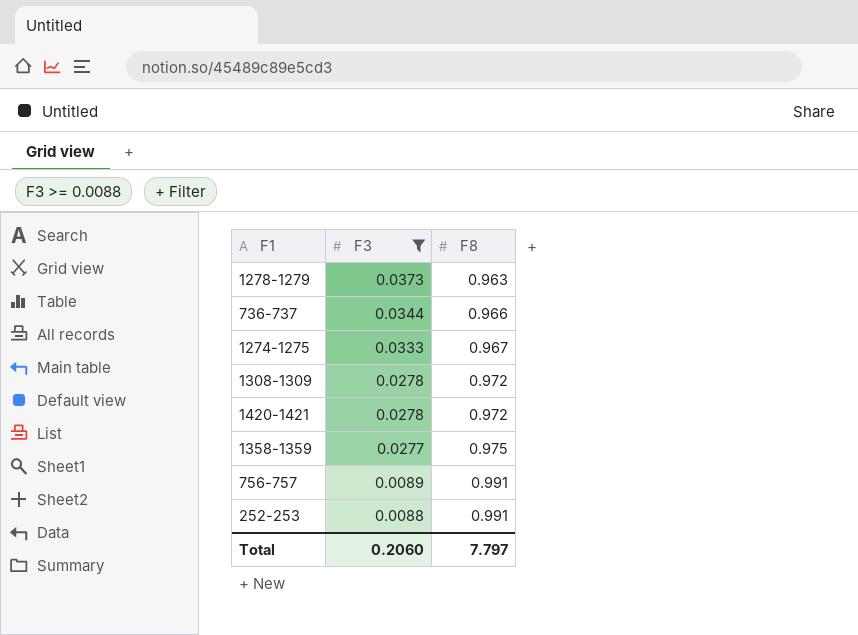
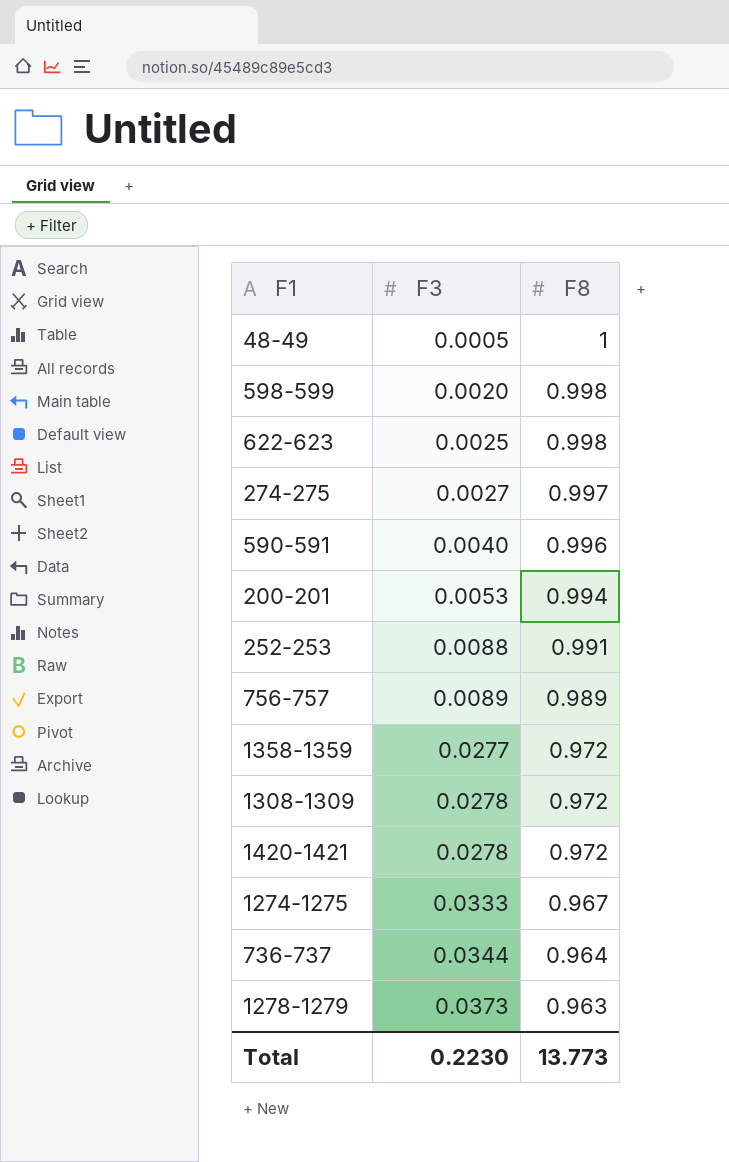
filter: F3 >= 0.0088 -> none
row order: F3 descending -> F3 ascending
756-757 | F8: 0.991 -> 0.989
1358-1359 | F8: 0.975 -> 0.972
736-737 | F8: 0.966 -> 0.964
Total | F3: 0.2060 -> 0.2230
Total | F8: 7.797 -> 13.773

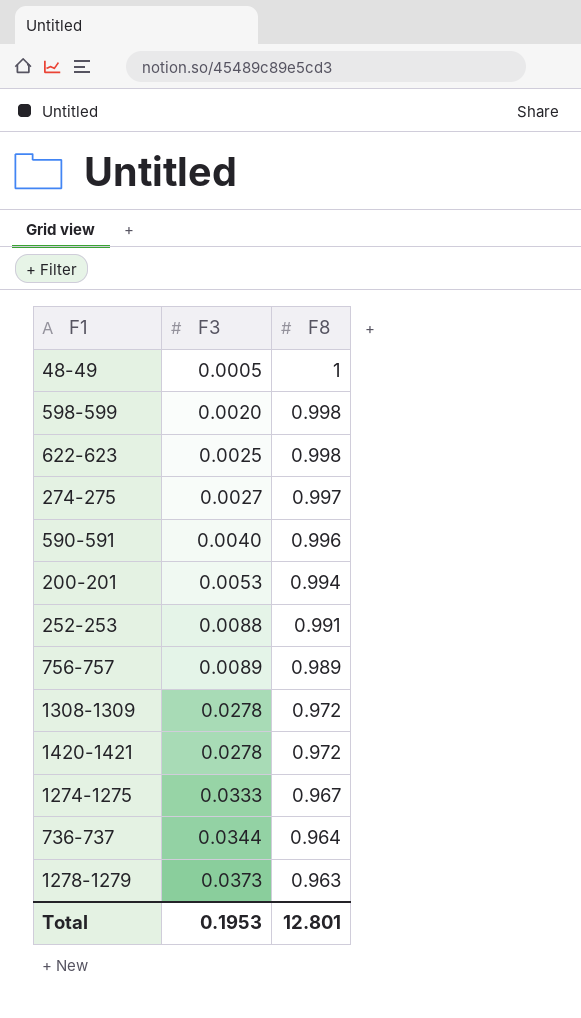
row 1358-1359: 0.0277 | 0.972 -> none
Total | F3: 0.2230 -> 0.1953
Total | F8: 13.773 -> 12.801

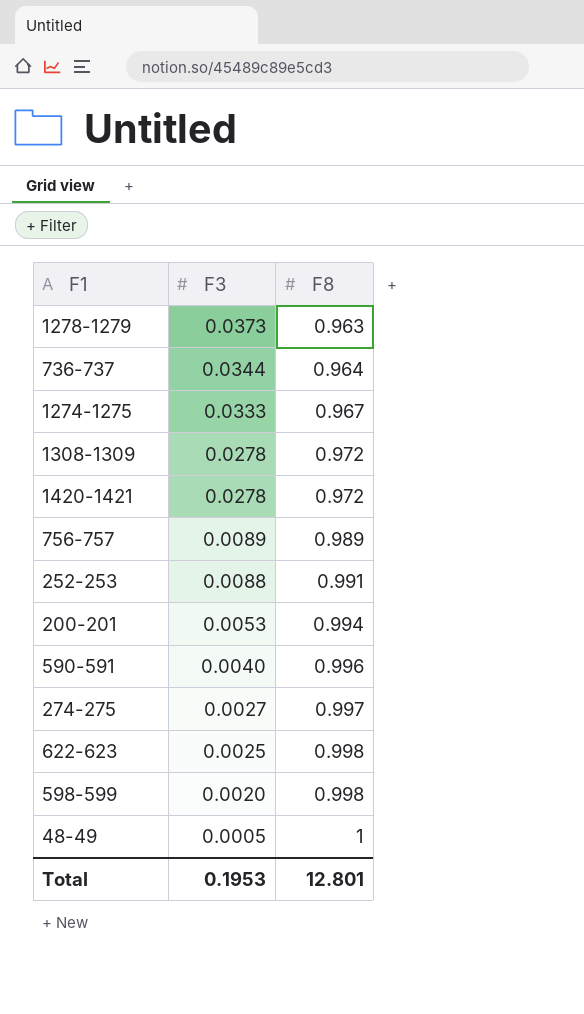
row order: F3 ascending -> F3 descending

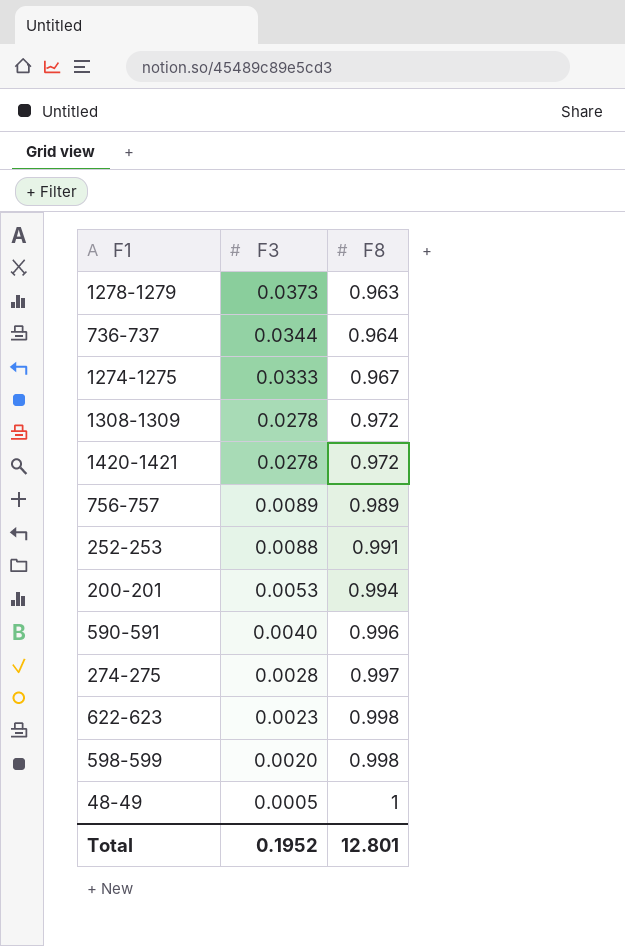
274-275 | F3: 0.0027 -> 0.0028
622-623 | F3: 0.0025 -> 0.0023
Total | F3: 0.1953 -> 0.1952

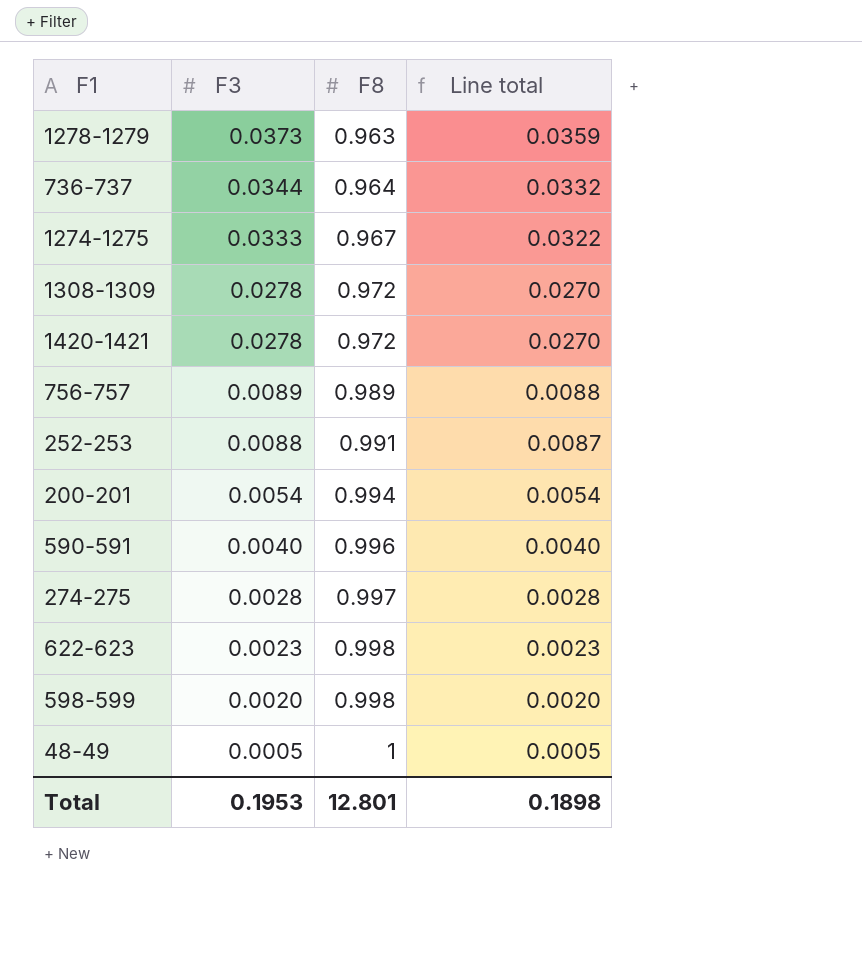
column Line total | formula: none -> [F3] * [F8]
200-201 | F3: 0.0053 -> 0.0054
Total | F3: 0.1952 -> 0.1953

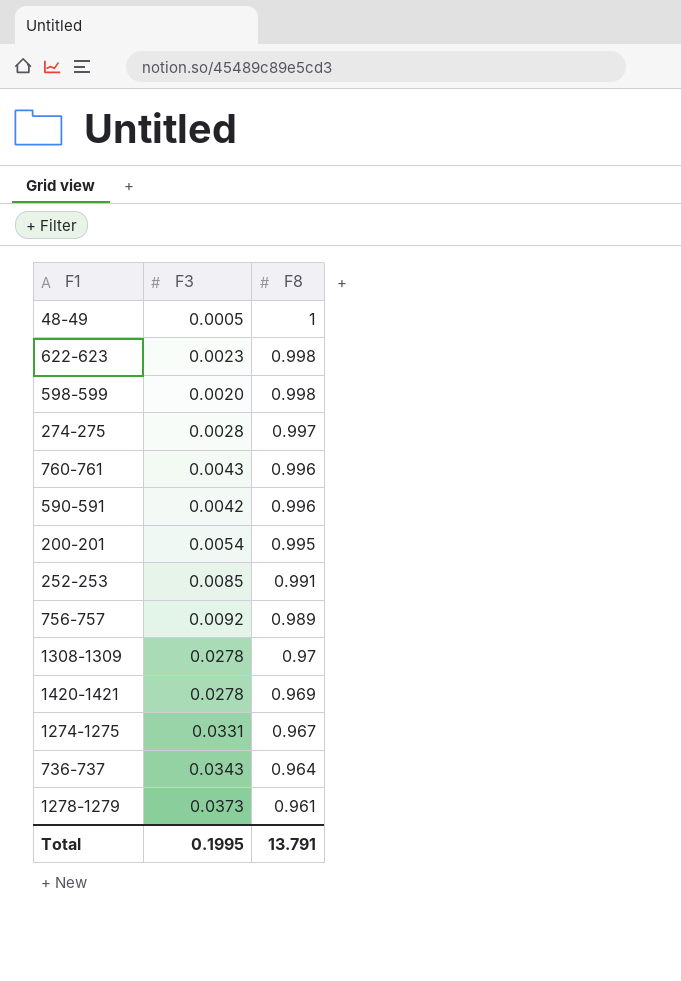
row order: F3 descending -> F8 descending
column Line total | formula: [F3] * [F8] -> none
row 760-761: none -> 0.0043 | 0.996
590-591 | F3: 0.0040 -> 0.0042
200-201 | F8: 0.994 -> 0.995
252-253 | F3: 0.0088 -> 0.0085
756-757 | F3: 0.0089 -> 0.0092
1308-1309 | F8: 0.972 -> 0.97
1420-1421 | F8: 0.972 -> 0.969
1274-1275 | F3: 0.0333 -> 0.0331
736-737 | F3: 0.0344 -> 0.0343
1278-1279 | F8: 0.963 -> 0.961
Total | F3: 0.1953 -> 0.1995
Total | F8: 12.801 -> 13.791

